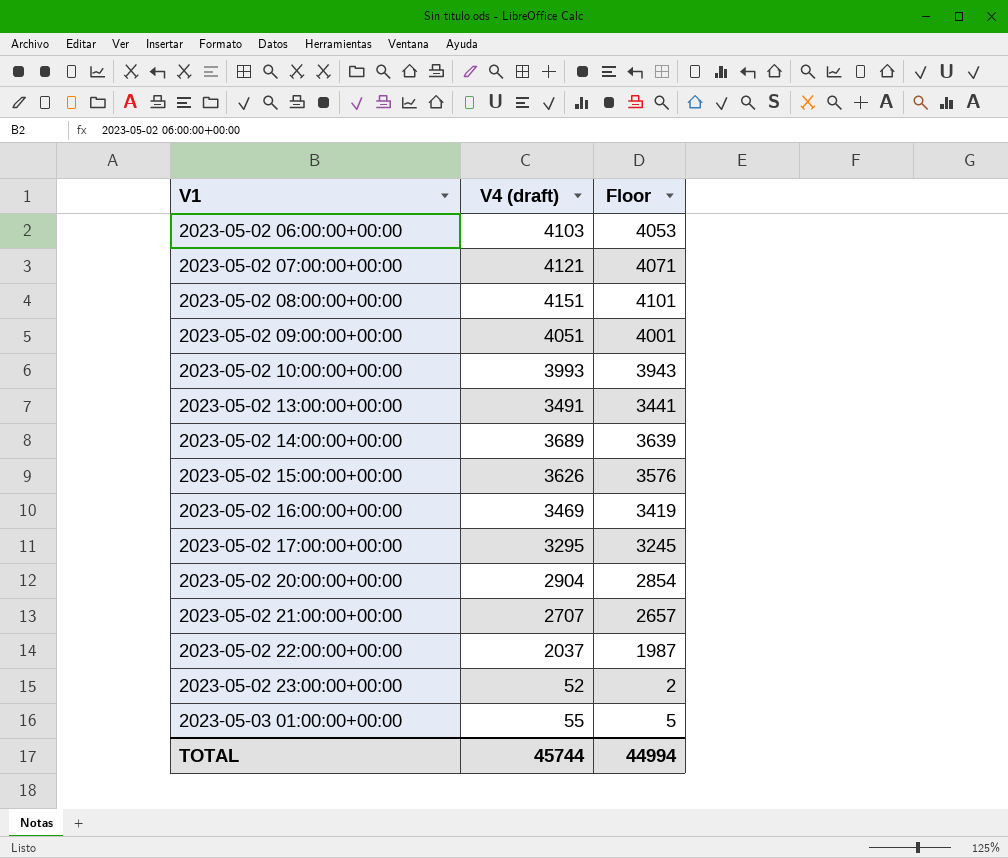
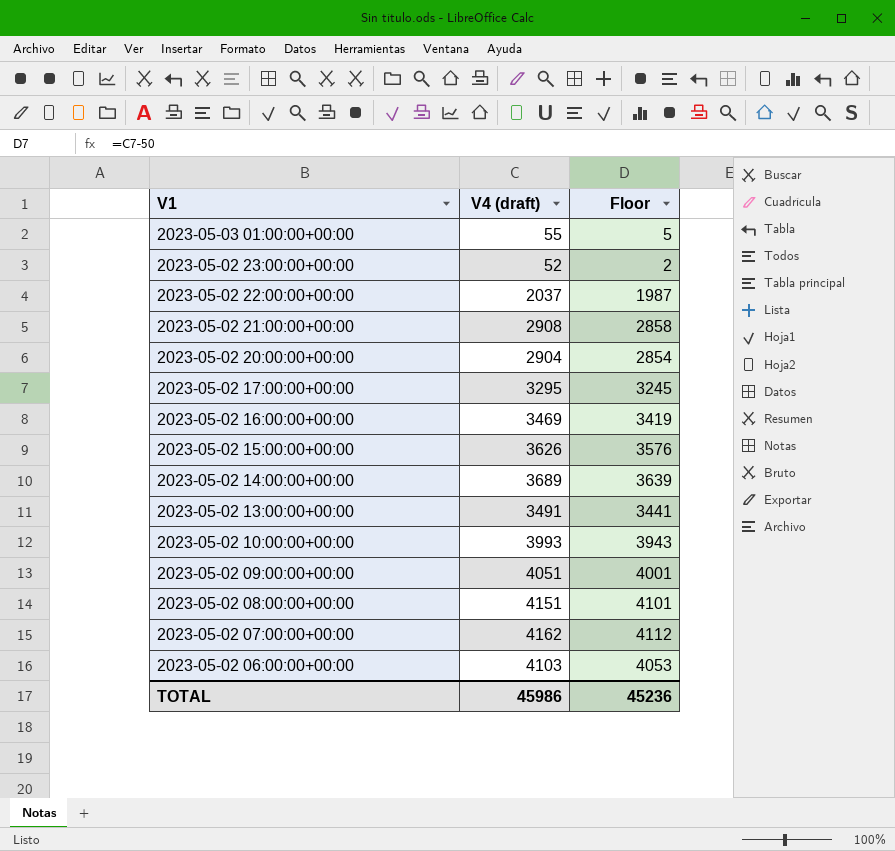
row order: V1 ascending -> V1 descending
2023-05-02 21:00:00+00:00 | V4 (draft): 2707 -> 2908
2023-05-02 21:00:00+00:00 | Floor: 2657 -> 2858
2023-05-02 07:00:00+00:00 | V4 (draft): 4121 -> 4162
2023-05-02 07:00:00+00:00 | Floor: 4071 -> 4112
TOTAL | V4 (draft): 45744 -> 45986
TOTAL | Floor: 44994 -> 45236

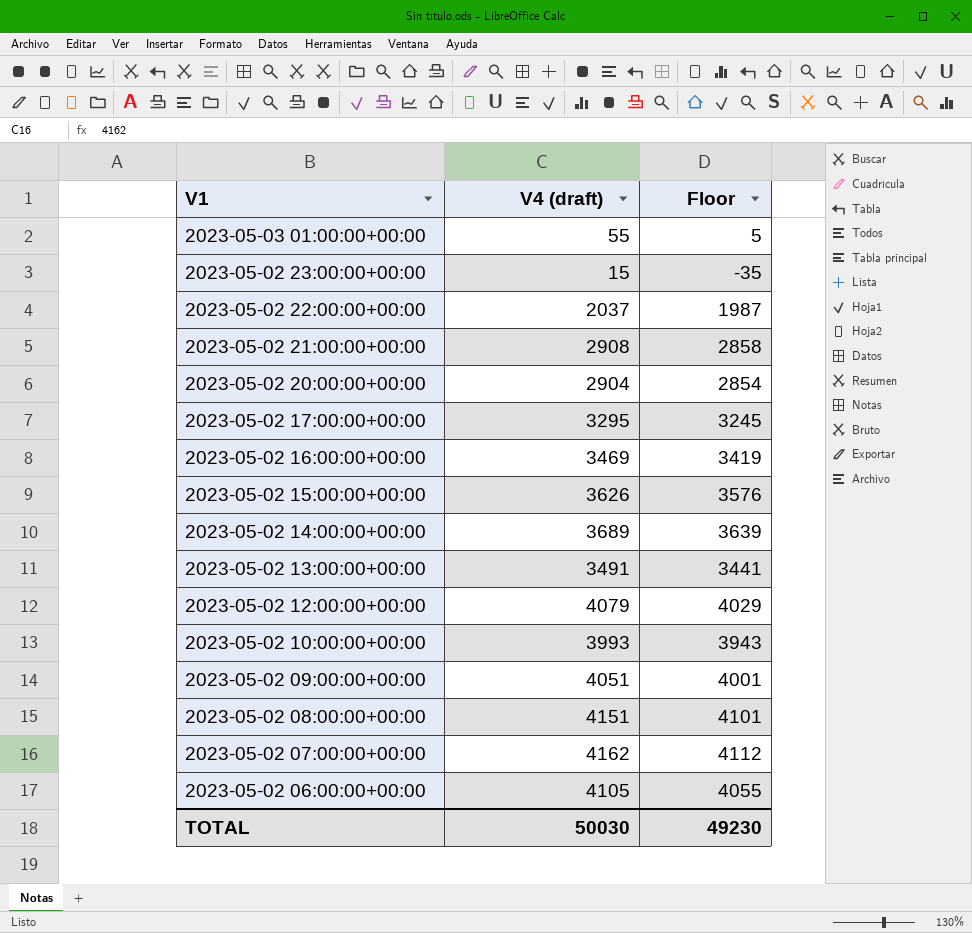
2023-05-02 23:00:00+00:00 | V4 (draft): 52 -> 15
2023-05-02 23:00:00+00:00 | Floor: 2 -> -35
row 2023-05-02 12:00:00+00:00: none -> 4079 | 4029
2023-05-02 06:00:00+00:00 | V4 (draft): 4103 -> 4105
2023-05-02 06:00:00+00:00 | Floor: 4053 -> 4055
TOTAL | V4 (draft): 45986 -> 50030
TOTAL | Floor: 45236 -> 49230

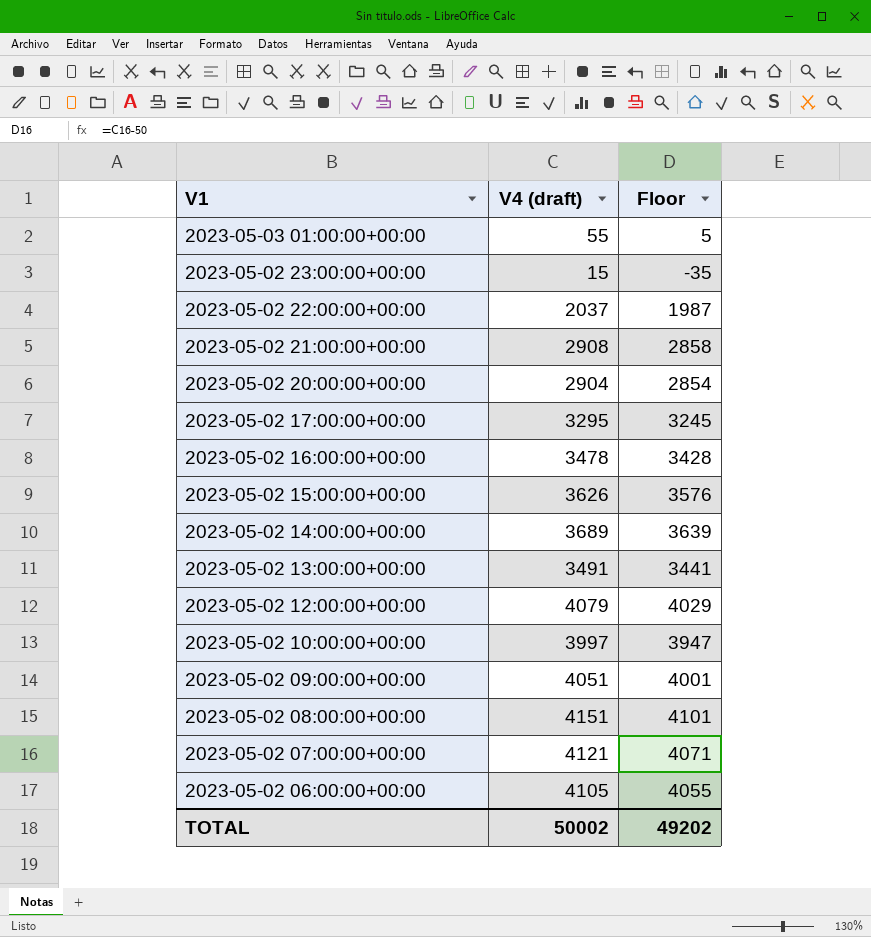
2023-05-02 16:00:00+00:00 | V4 (draft): 3469 -> 3478
2023-05-02 16:00:00+00:00 | Floor: 3419 -> 3428
2023-05-02 10:00:00+00:00 | V4 (draft): 3993 -> 3997
2023-05-02 10:00:00+00:00 | Floor: 3943 -> 3947
2023-05-02 07:00:00+00:00 | V4 (draft): 4162 -> 4121
2023-05-02 07:00:00+00:00 | Floor: 4112 -> 4071
TOTAL | V4 (draft): 50030 -> 50002
TOTAL | Floor: 49230 -> 49202

